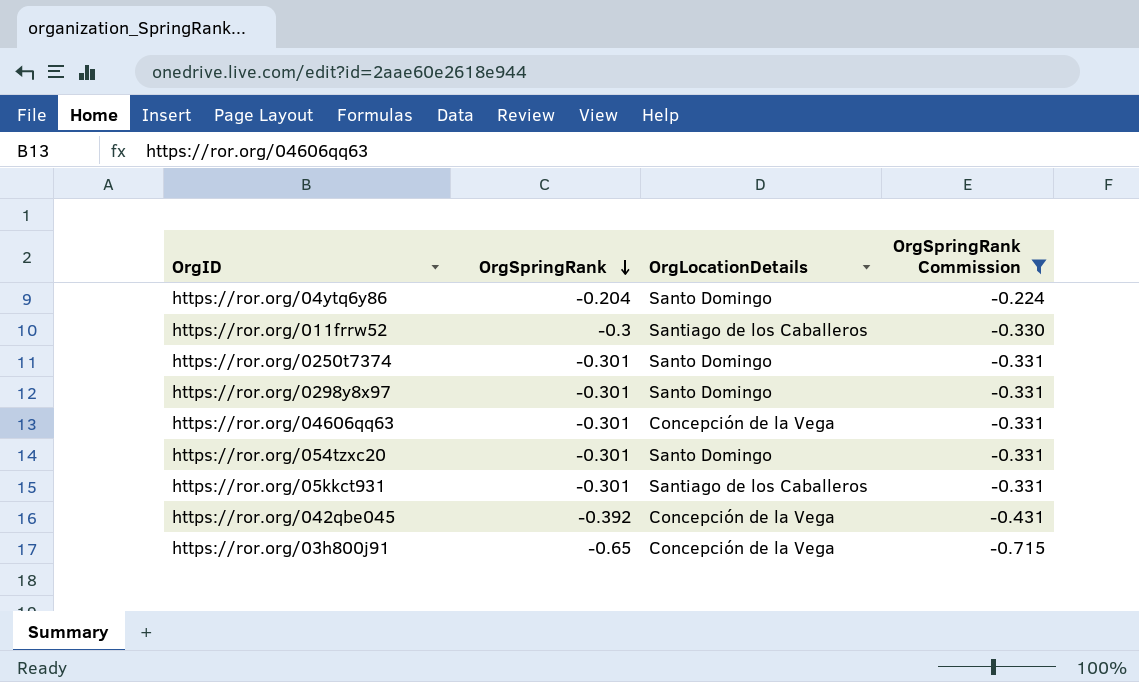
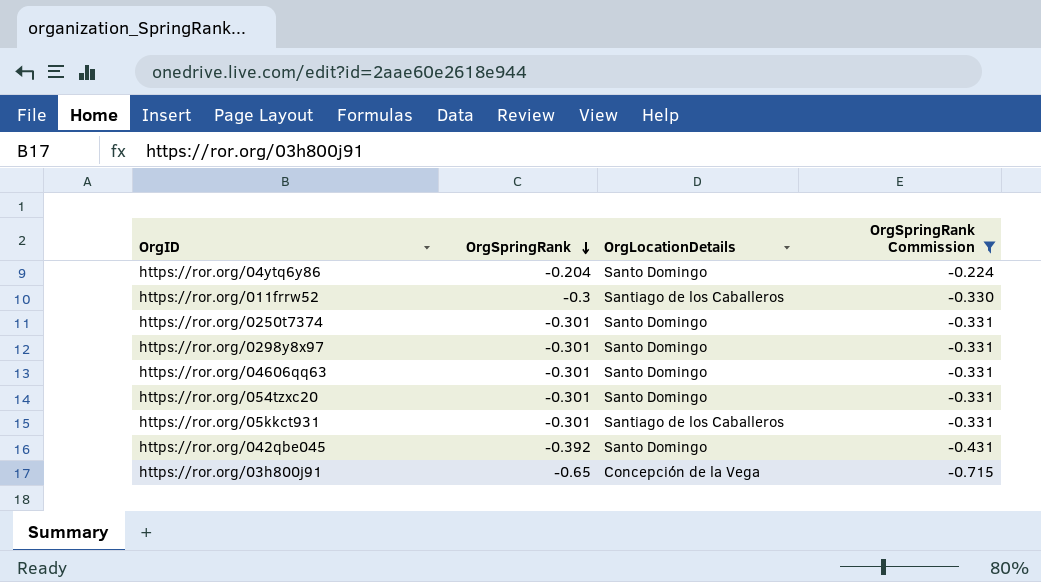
https://ror.org/04606qq63 | OrgLocationDetails: Concepción de la Vega -> Santo Domingo
https://ror.org/042qbe045 | OrgLocationDetails: Concepción de la Vega -> Santo Domingo

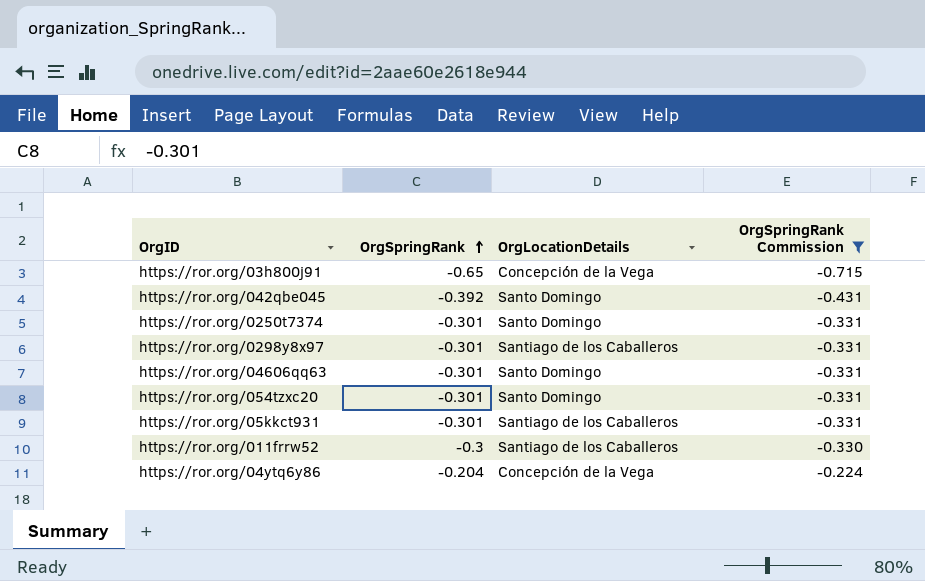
row order: OrgSpringRank descending -> OrgSpringRank ascending
https://ror.org/0298y8x97 | OrgLocationDetails: Santo Domingo -> Santiago de los Caballeros
https://ror.org/04ytq6y86 | OrgLocationDetails: Santo Domingo -> Concepción de la Vega

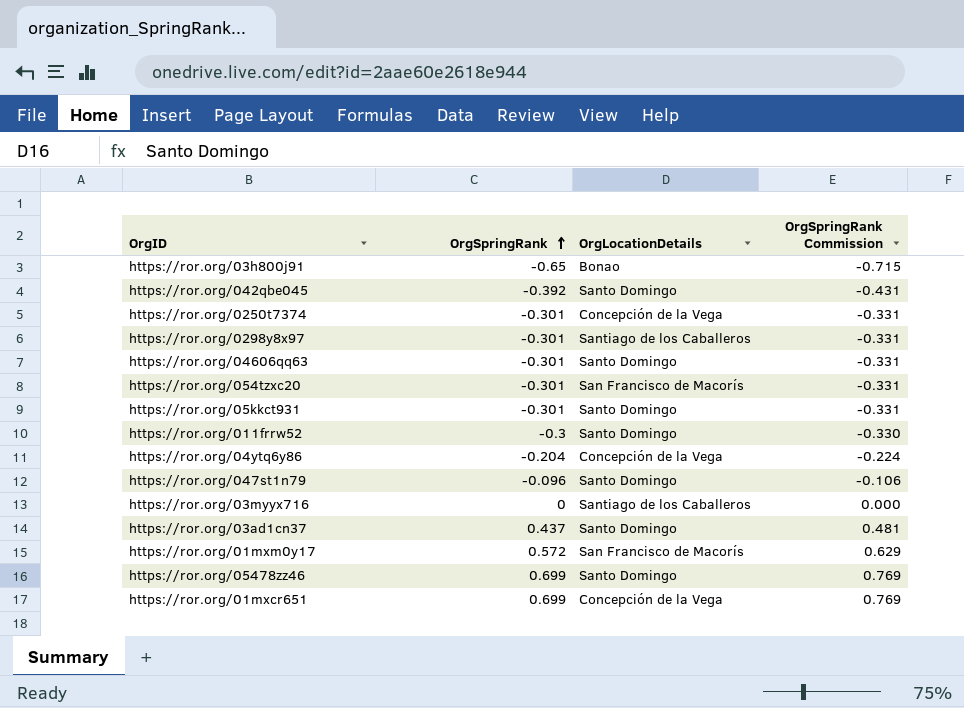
filter: OrgSpringRank Commission <= -0.224 -> none
https://ror.org/03h800j91 | OrgLocationDetails: Concepción de la Vega -> Bonao
https://ror.org/0250t7374 | OrgLocationDetails: Santo Domingo -> Concepción de la Vega
https://ror.org/054tzxc20 | OrgLocationDetails: Santo Domingo -> San Francisco de Macorís
https://ror.org/05kkct931 | OrgLocationDetails: Santiago de los Caballeros -> Santo Domingo
https://ror.org/011frrw52 | OrgLocationDetails: Santiago de los Caballeros -> Santo Domingo

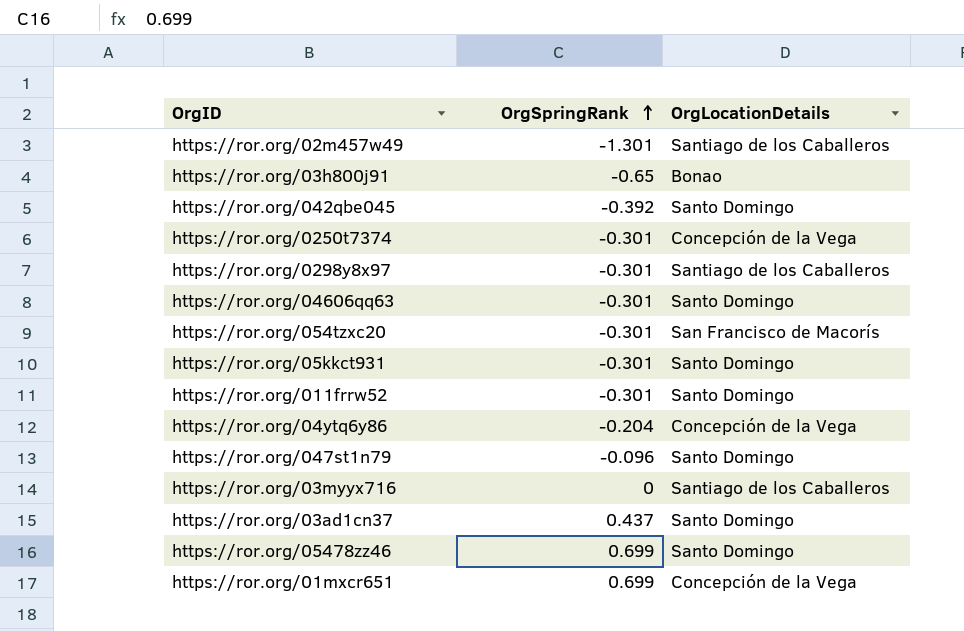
column OrgSpringRank Commission | formula: [OrgSpringRank] * 1.1 -> none
row https://ror.org/01mxm0y17: 0.572 | San Francisco de Macorís | 0.629 -> none
row https://ror.org/02m457w49: none -> -1.301 | Santiago de los Caballeros
https://ror.org/011frrw52 | OrgSpringRank: -0.3 -> -0.301

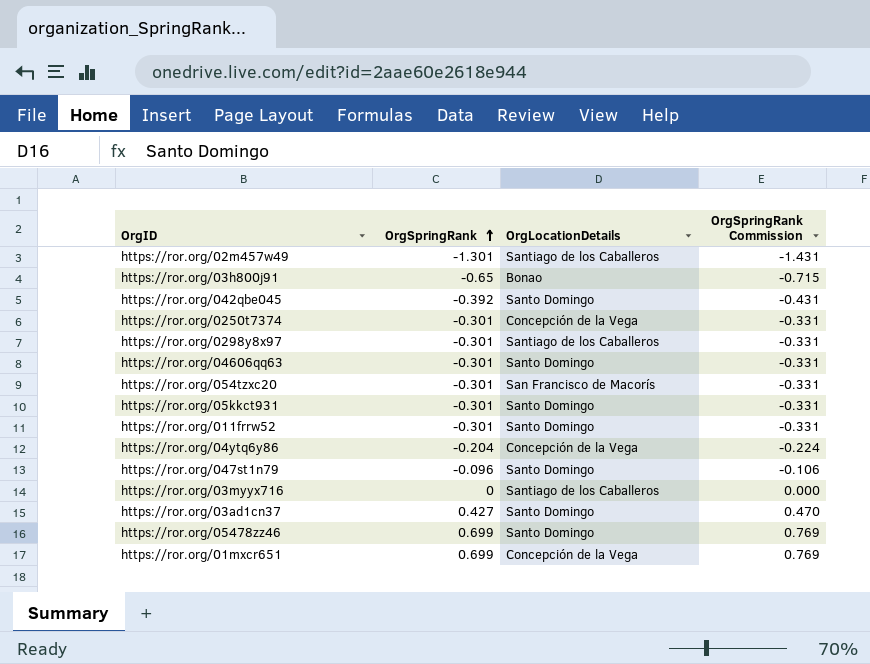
column OrgSpringRank Commission | formula: none -> [OrgSpringRank] * 1.1
https://ror.org/03ad1cn37 | OrgSpringRank: 0.437 -> 0.427

